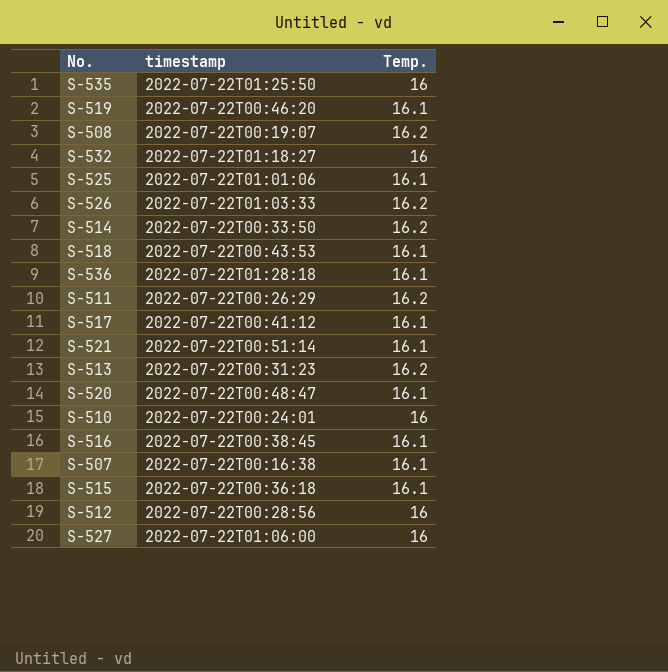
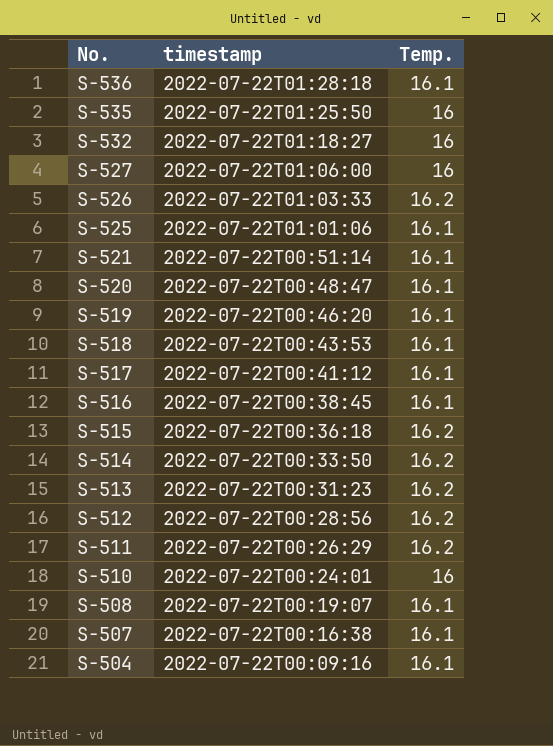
row order: none -> No. descending
S-515 | Temp.: 16.1 -> 16.2
S-512 | Temp.: 16 -> 16.2
S-508 | Temp.: 16.2 -> 16.1
row S-504: none -> 2022-07-22T00:09:16 | 16.1

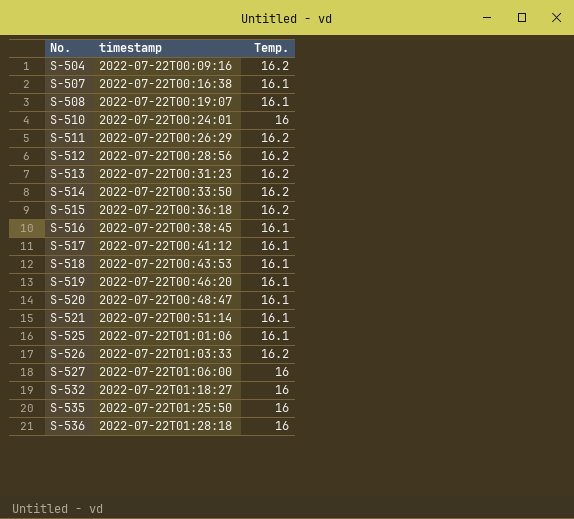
row order: No. descending -> No. ascending
S-504 | Temp.: 16.1 -> 16.2
S-536 | Temp.: 16.1 -> 16

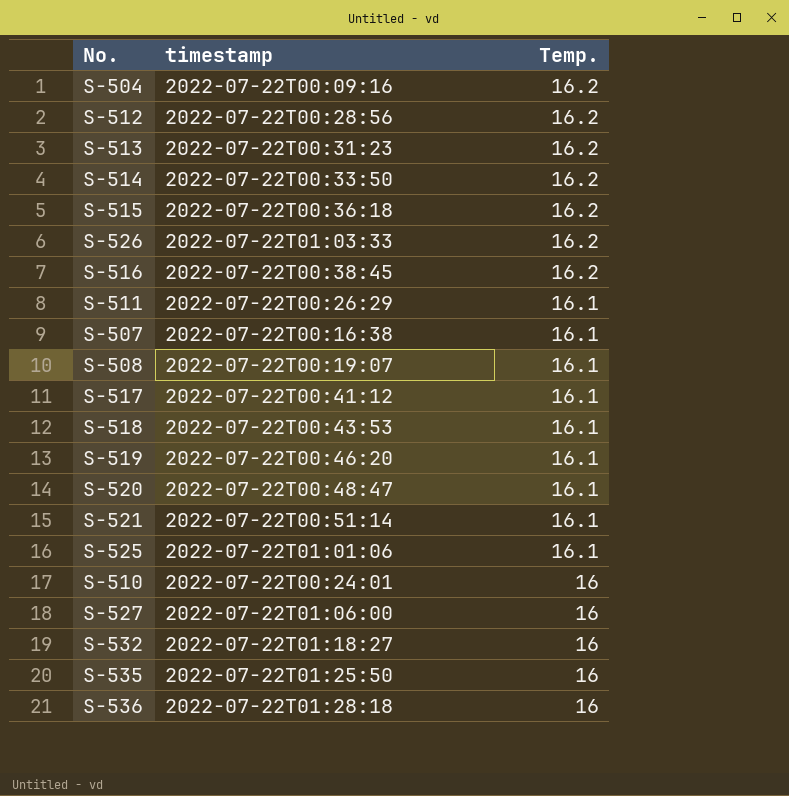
row order: No. ascending -> Temp. descending
S-516 | Temp.: 16.1 -> 16.2
S-511 | Temp.: 16.2 -> 16.1

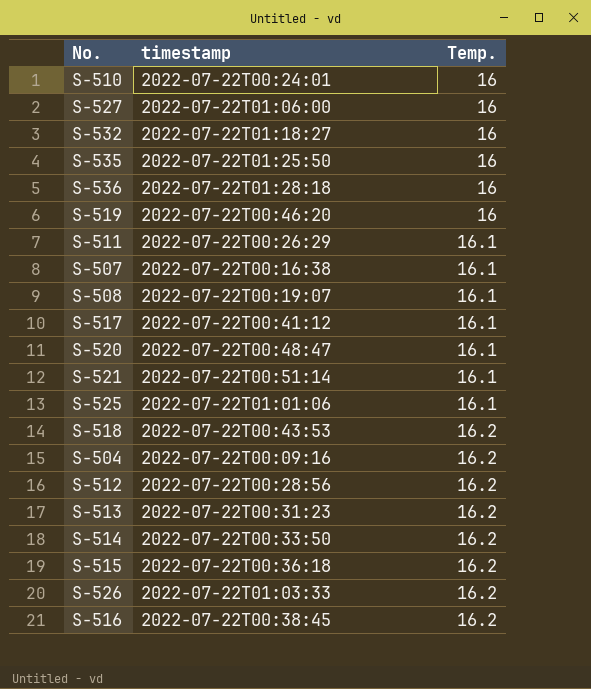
row order: Temp. descending -> Temp. ascending
S-519 | Temp.: 16.1 -> 16
S-518 | Temp.: 16.1 -> 16.2

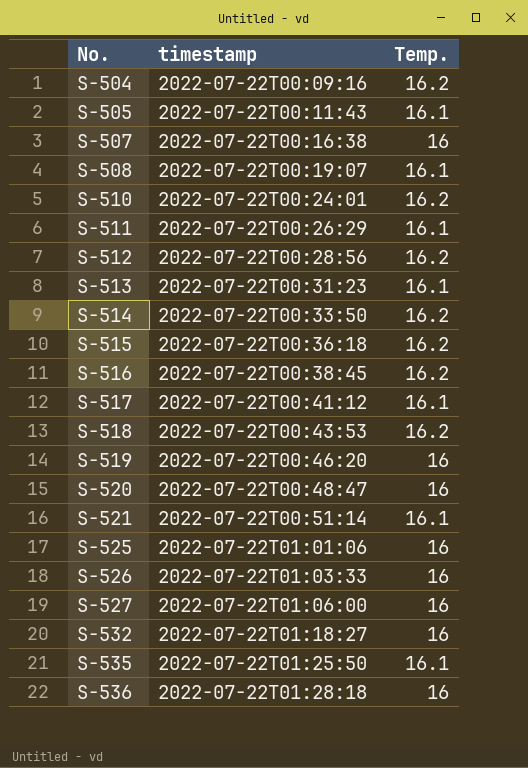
row order: Temp. ascending -> No. ascending
row S-505: none -> 2022-07-22T00:11:43 | 16.1
S-507 | Temp.: 16.1 -> 16
S-510 | Temp.: 16 -> 16.2
S-513 | Temp.: 16.2 -> 16.1
S-520 | Temp.: 16.1 -> 16
S-525 | Temp.: 16.1 -> 16
S-526 | Temp.: 16.2 -> 16
S-535 | Temp.: 16 -> 16.1

